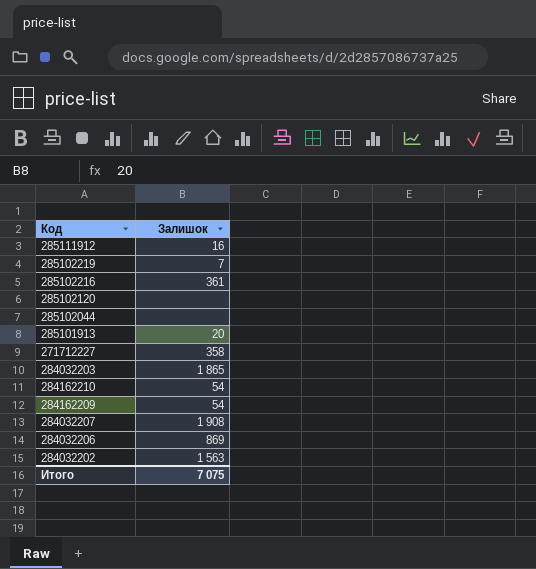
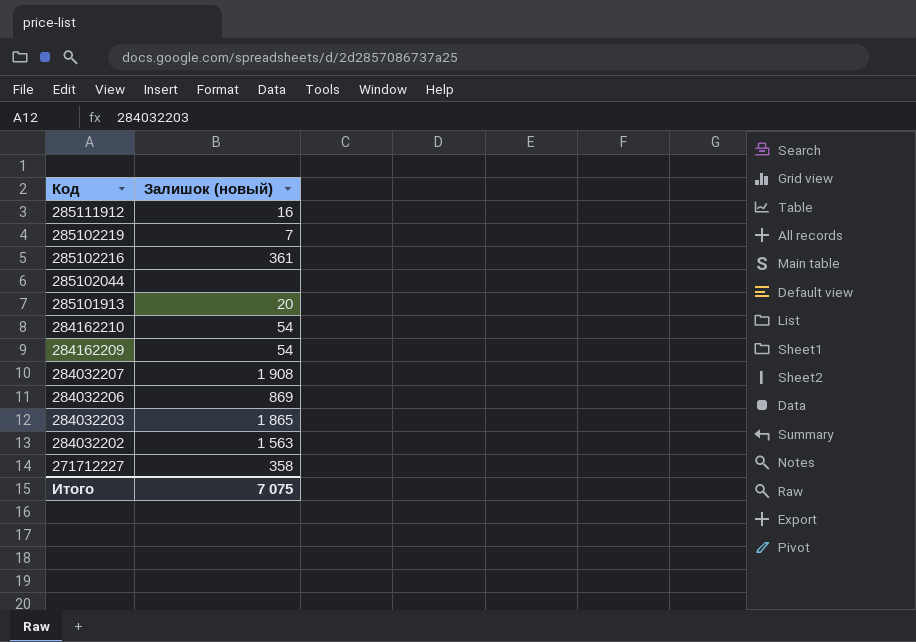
row order: none -> Код descending
column name: Залишок -> Залишок (новый)
row 285102120: none -> none

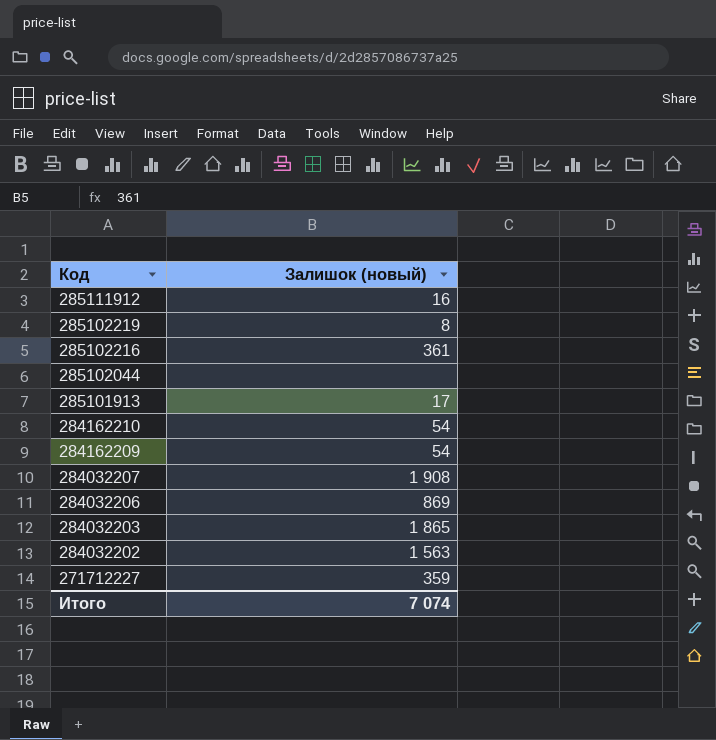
285102219 | Залишок (новый): 7 -> 8
285101913 | Залишок (новый): 20 -> 17
271712227 | Залишок (новый): 358 -> 359
Итого | Залишок (новый): 7 075 -> 7 074

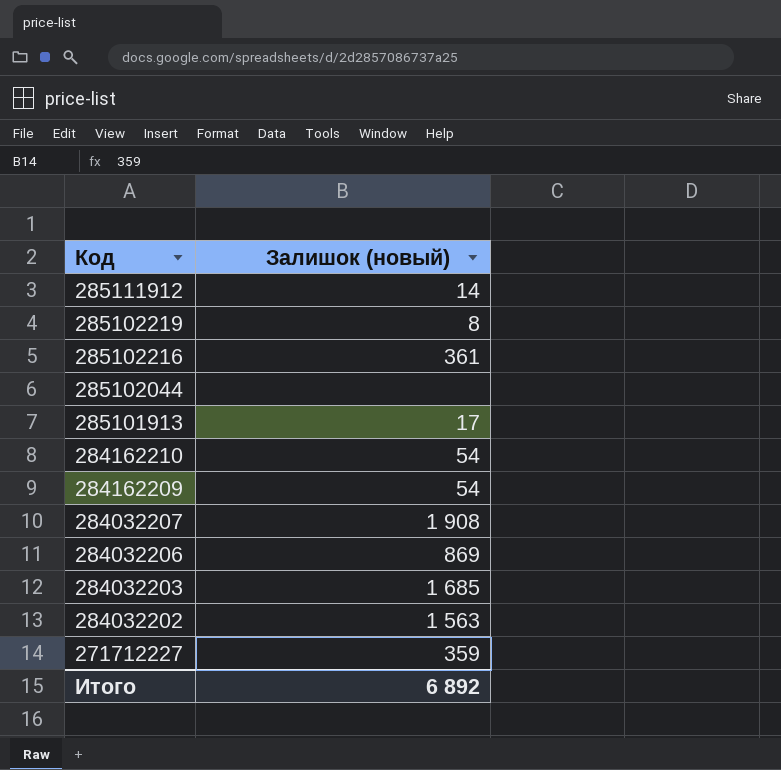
285111912 | Залишок (новый): 16 -> 14
284032203 | Залишок (новый): 1 865 -> 1 685
Итого | Залишок (новый): 7 074 -> 6 892

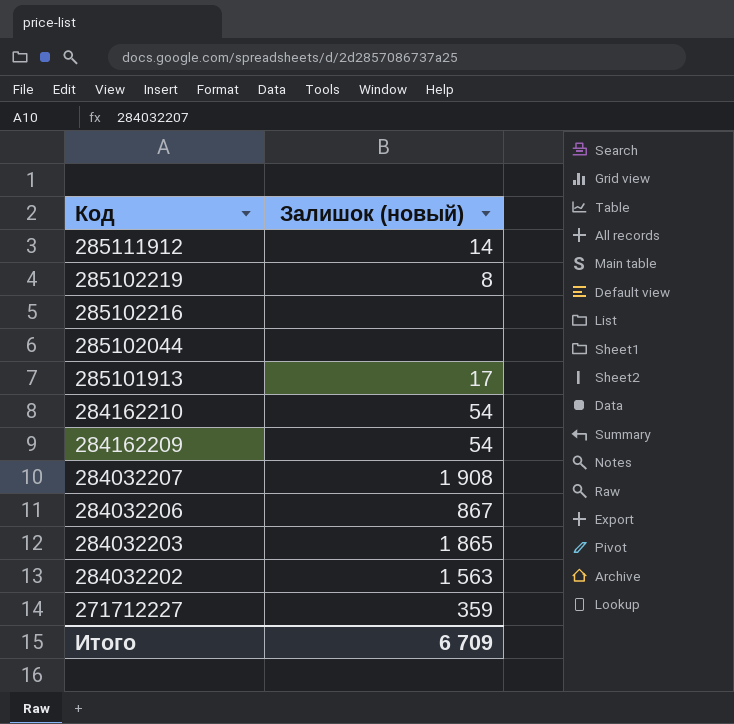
285102216 | Залишок (новый): 361 -> none
284032206 | Залишок (новый): 869 -> 867
284032203 | Залишок (новый): 1 685 -> 1 865
Итого | Залишок (новый): 6 892 -> 6 709

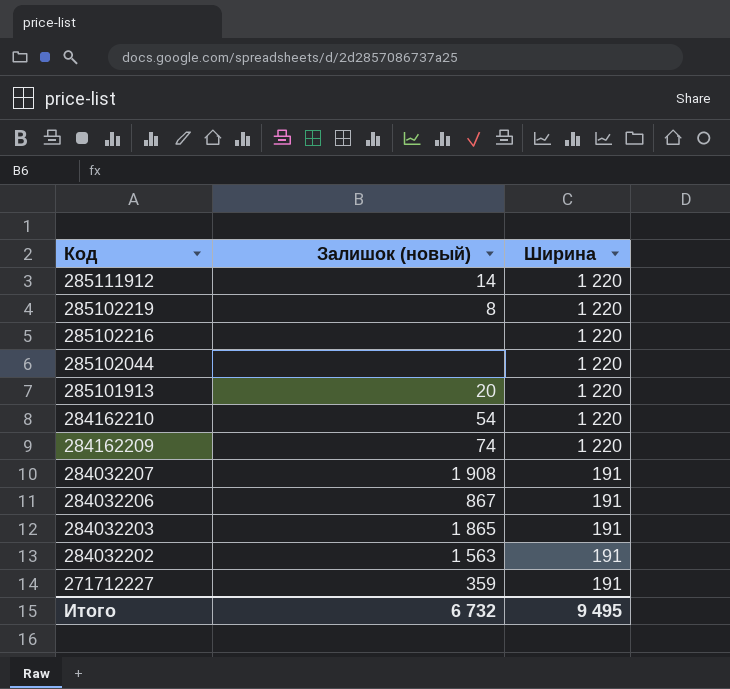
column Ширина | position: none -> 3
285101913 | Залишок (новый): 17 -> 20
284162209 | Залишок (новый): 54 -> 74
Итого | Залишок (новый): 6 709 -> 6 732

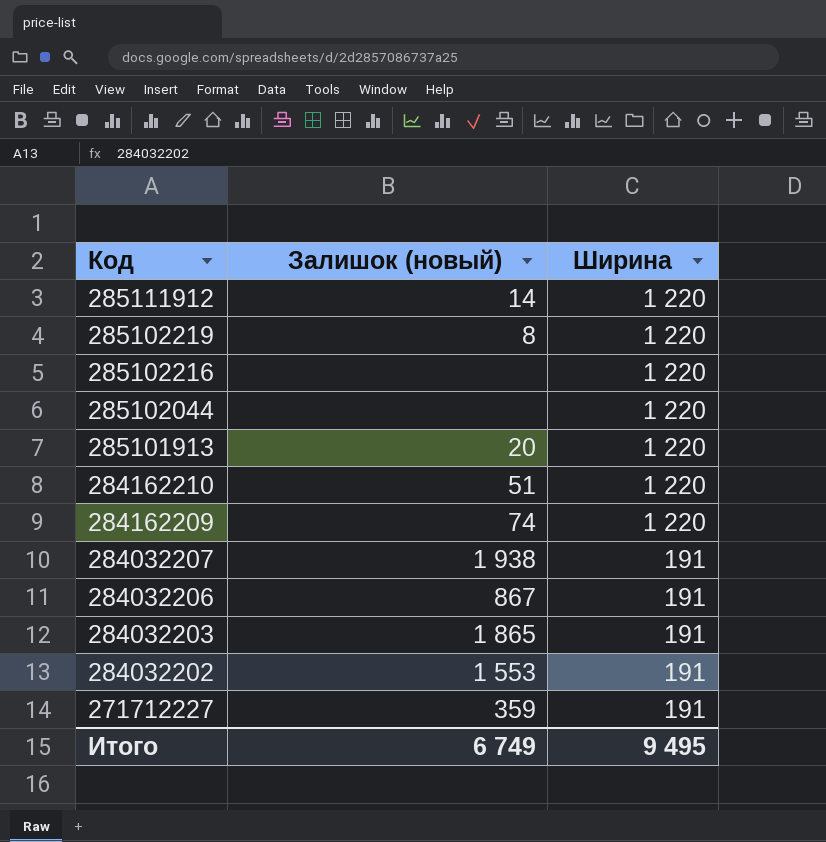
284162210 | Залишок (новый): 54 -> 51
284032207 | Залишок (новый): 1 908 -> 1 938
284032202 | Залишок (новый): 1 563 -> 1 553
Итого | Залишок (новый): 6 732 -> 6 749

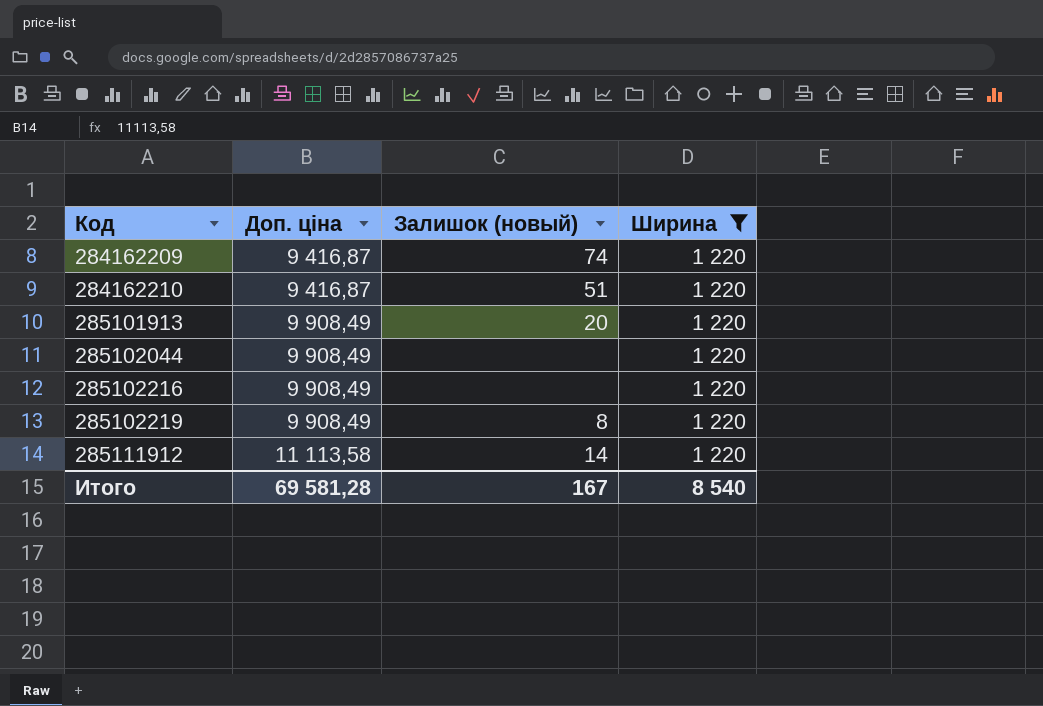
filter: none -> Ширина = 1 220
row order: Код descending -> Код ascending
column Доп. ціна | position: none -> 2
Итого | Залишок (новый): 6 749 -> 167
Итого | Ширина: 9 495 -> 8 540

